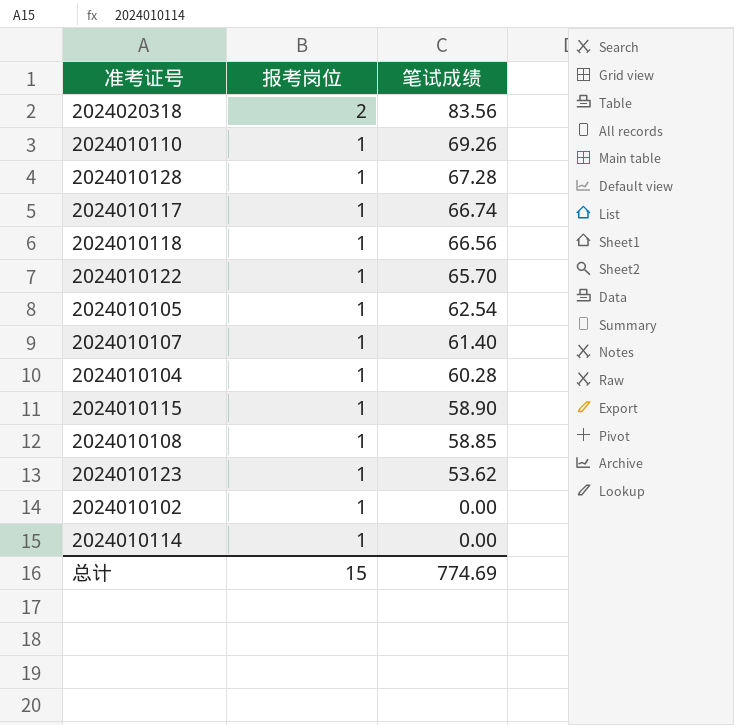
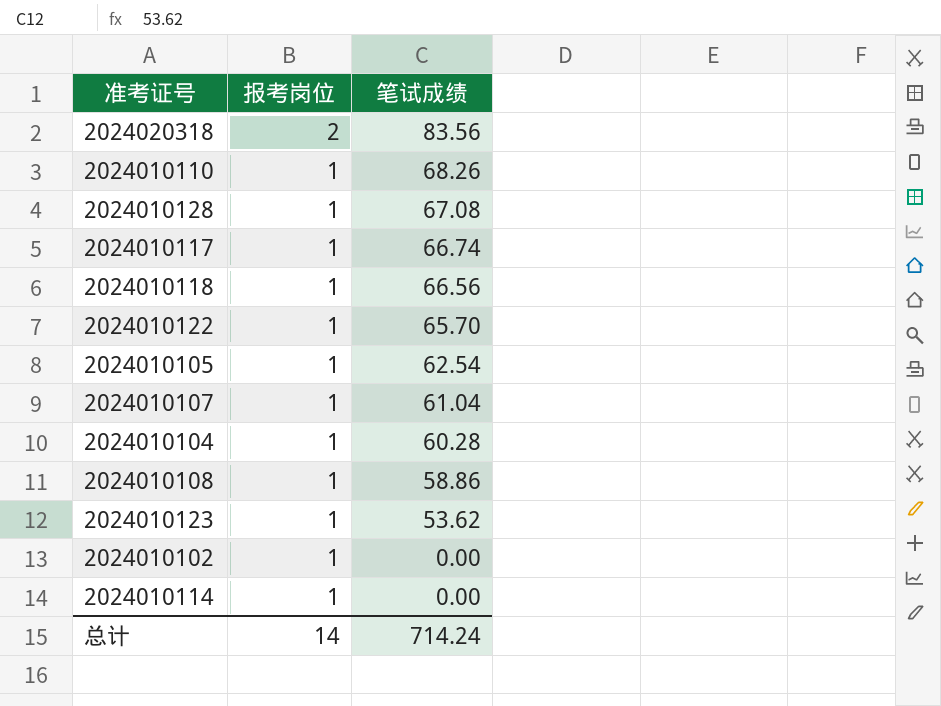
row 2024010115: 1 | 58.90 -> none
2024010110 | 笔试成绩: 69.26 -> 68.26
2024010128 | 笔试成绩: 67.28 -> 67.08
2024010107 | 笔试成绩: 61.40 -> 61.04
2024010108 | 笔试成绩: 58.85 -> 58.86
总计 | 报考岗位: 15 -> 14
总计 | 笔试成绩: 774.69 -> 714.24

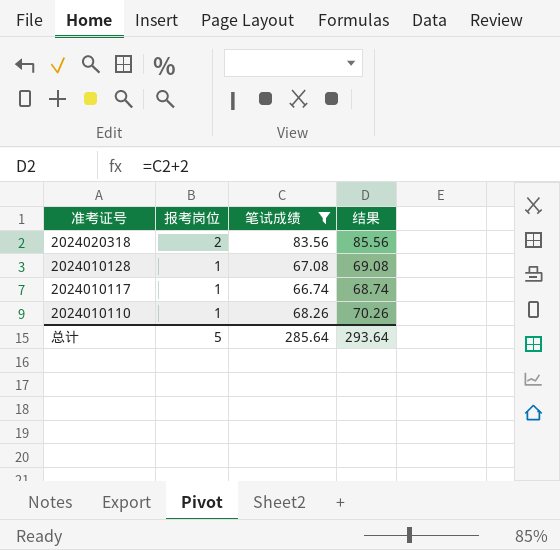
filter: none -> 笔试成绩 >= 66.74
row order: 报考岗位 descending -> 准考证号 descending
column 结果 | formula: none -> [笔试成绩] + 2
总计 | 报考岗位: 14 -> 5
总计 | 笔试成绩: 714.24 -> 285.64

